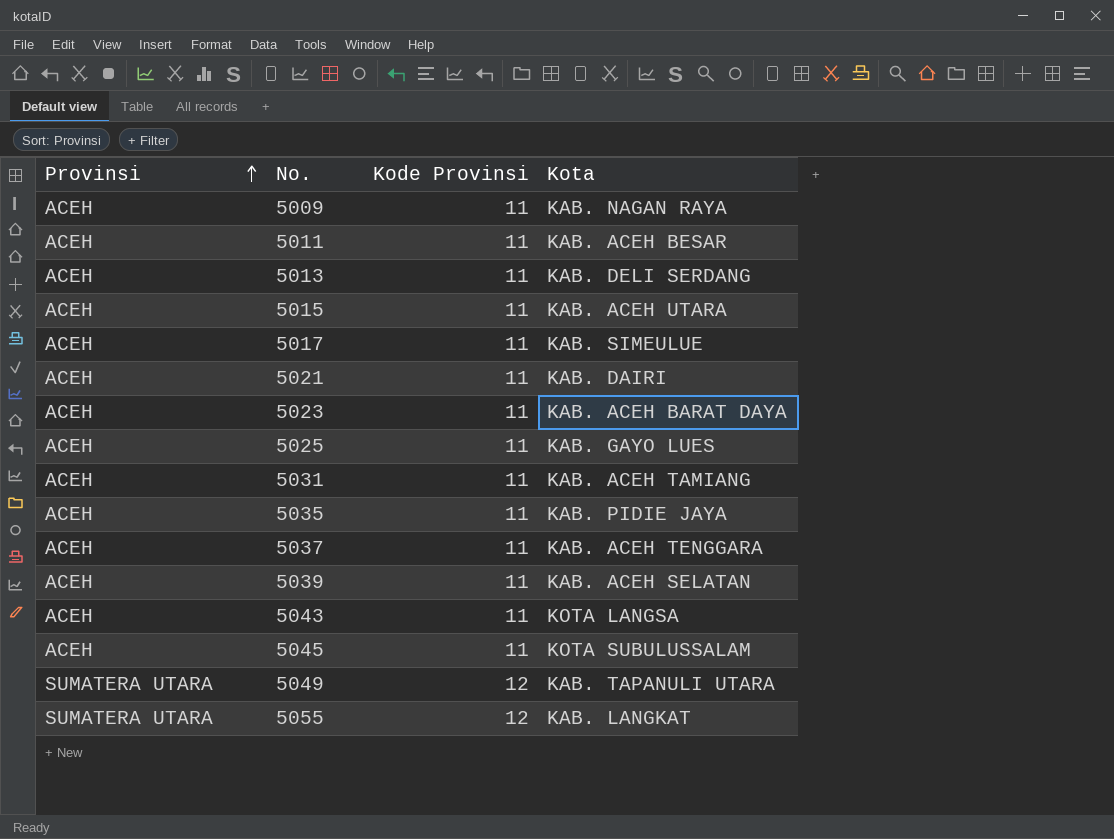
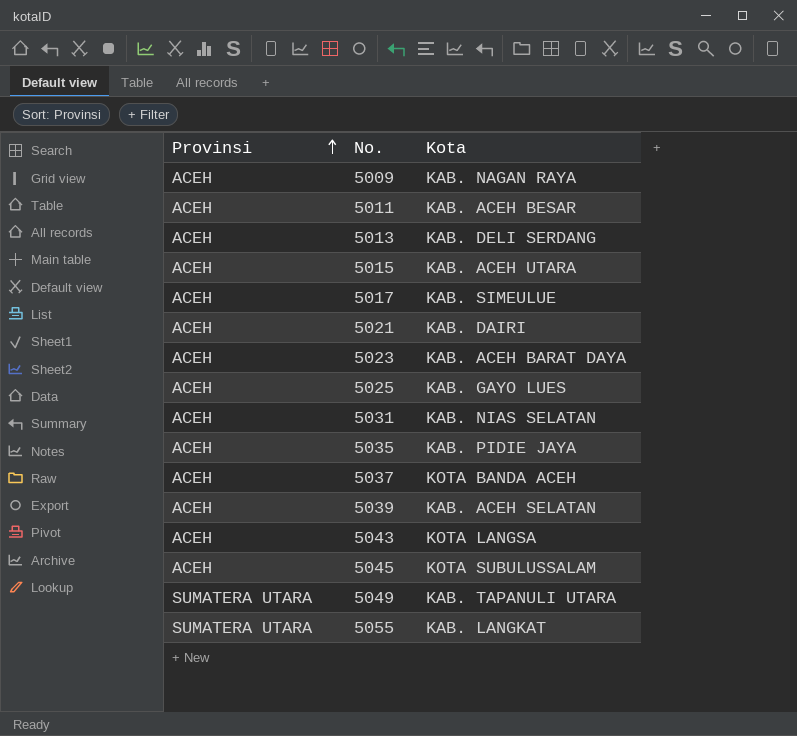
column Kode Provinsi | position: 3 -> none
5031 | Kota: KAB. ACEH TAMIANG -> KAB. NIAS SELATAN
5037 | Kota: KAB. ACEH TENGGARA -> KOTA BANDA ACEH

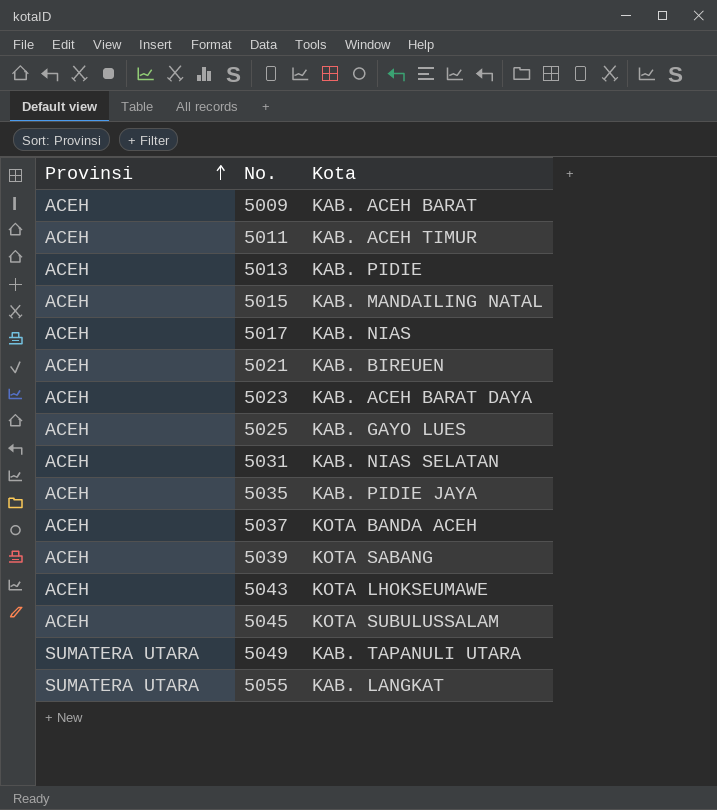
5009 | Kota: KAB. NAGAN RAYA -> KAB. ACEH BARAT
5011 | Kota: KAB. ACEH BESAR -> KAB. ACEH TIMUR
5013 | Kota: KAB. DELI SERDANG -> KAB. PIDIE
5015 | Kota: KAB. ACEH UTARA -> KAB. MANDAILING NATAL
5017 | Kota: KAB. SIMEULUE -> KAB. NIAS
5021 | Kota: KAB. DAIRI -> KAB. BIREUEN
5039 | Kota: KAB. ACEH SELATAN -> KOTA SABANG
5043 | Kota: KOTA LANGSA -> KOTA LHOKSEUMAWE

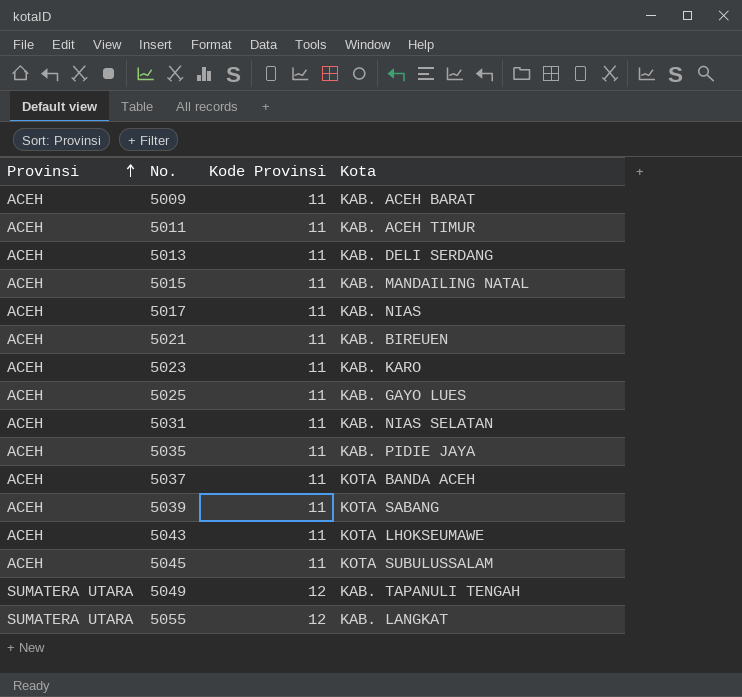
column Kode Provinsi | position: none -> 3
5013 | Kota: KAB. PIDIE -> KAB. DELI SERDANG
5023 | Kota: KAB. ACEH BARAT DAYA -> KAB. KARO
5049 | Kota: KAB. TAPANULI UTARA -> KAB. TAPANULI TENGAH

